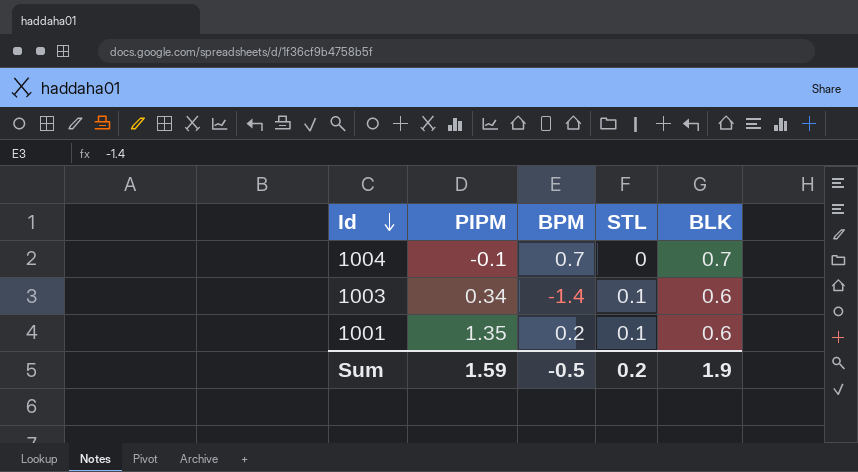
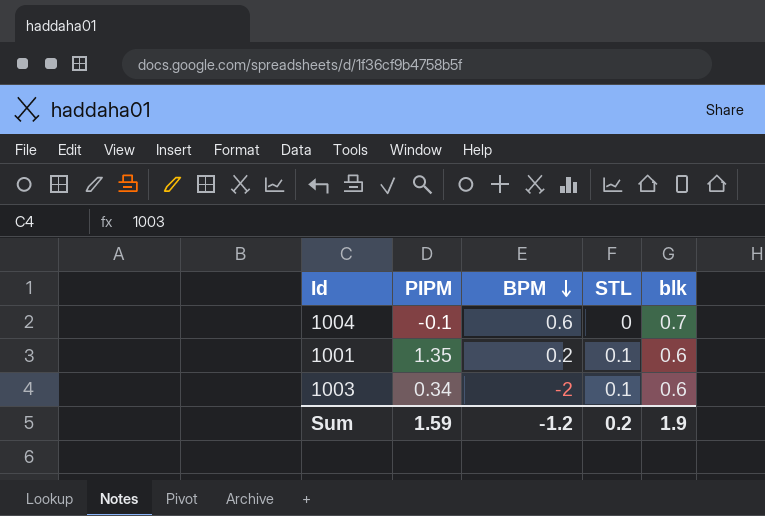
row order: Id descending -> BPM descending
column name: BLK -> blk
1004 | BPM: 0.7 -> 0.6
1003 | BPM: -1.4 -> -2
Sum | BPM: -0.5 -> -1.2

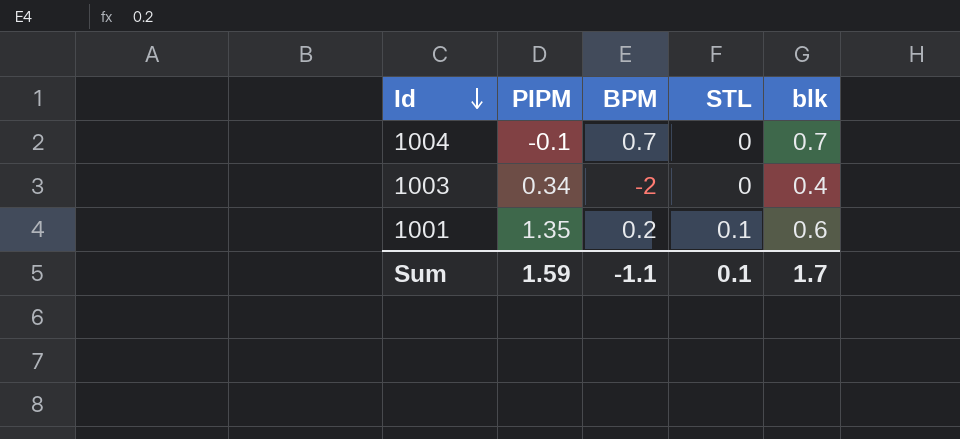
row order: BPM descending -> Id descending
1004 | BPM: 0.6 -> 0.7
1003 | STL: 0.1 -> 0
1003 | blk: 0.6 -> 0.4
Sum | BPM: -1.2 -> -1.1
Sum | STL: 0.2 -> 0.1
Sum | blk: 1.9 -> 1.7

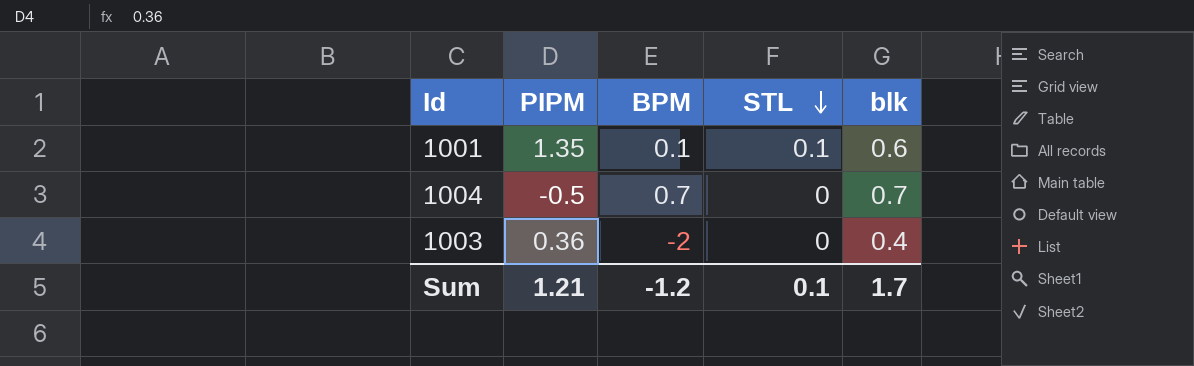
row order: Id descending -> STL descending
1001 | BPM: 0.2 -> 0.1
1004 | PIPM: -0.1 -> -0.5
1003 | PIPM: 0.34 -> 0.36
Sum | PIPM: 1.59 -> 1.21
Sum | BPM: -1.1 -> -1.2

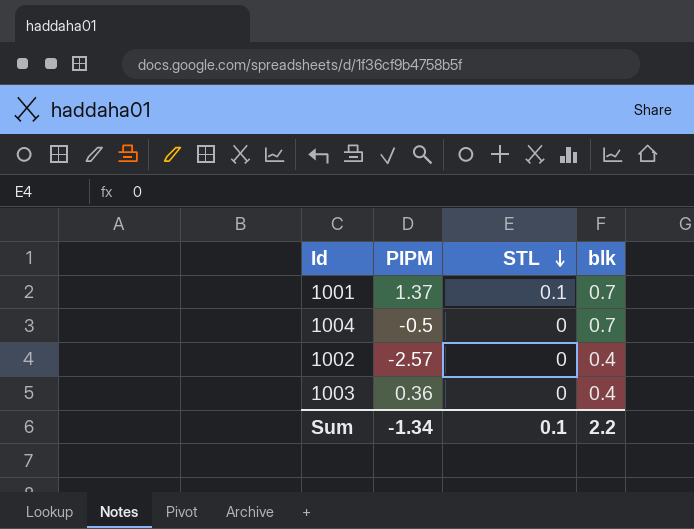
column BPM | position: 3 -> none
1001 | PIPM: 1.35 -> 1.37
1001 | blk: 0.6 -> 0.7
row 1002: none -> -2.57 | 0 | 0.4
Sum | PIPM: 1.21 -> -1.34
Sum | blk: 1.7 -> 2.2

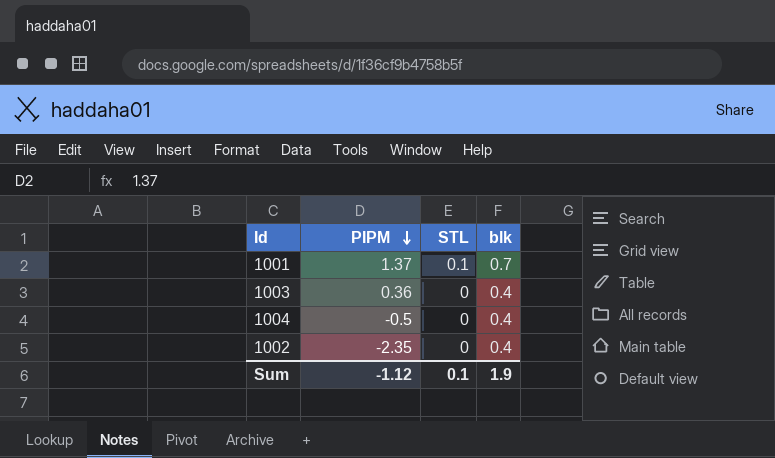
row order: STL descending -> PIPM descending
1004 | blk: 0.7 -> 0.4
1002 | PIPM: -2.57 -> -2.35
Sum | PIPM: -1.34 -> -1.12
Sum | blk: 2.2 -> 1.9

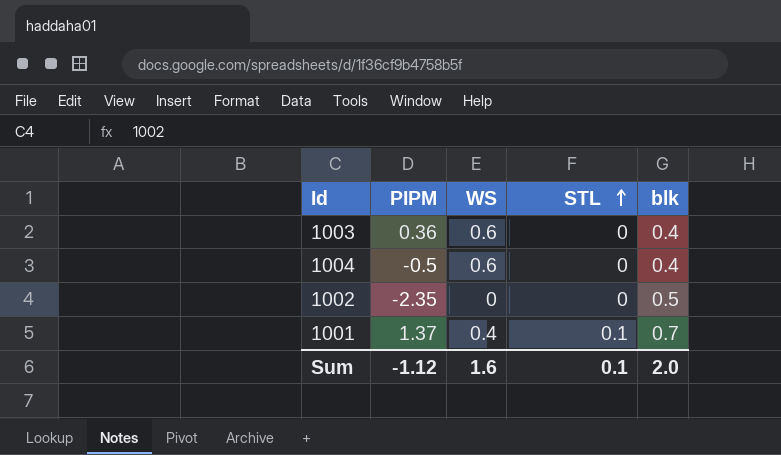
row order: PIPM descending -> STL ascending
column WS | position: none -> 3
1002 | blk: 0.4 -> 0.5
Sum | blk: 1.9 -> 2.0

